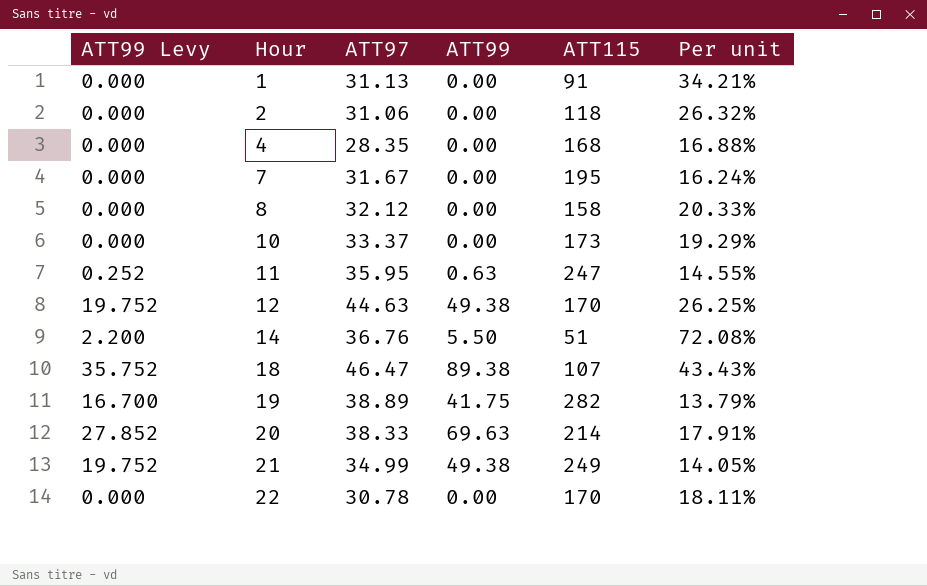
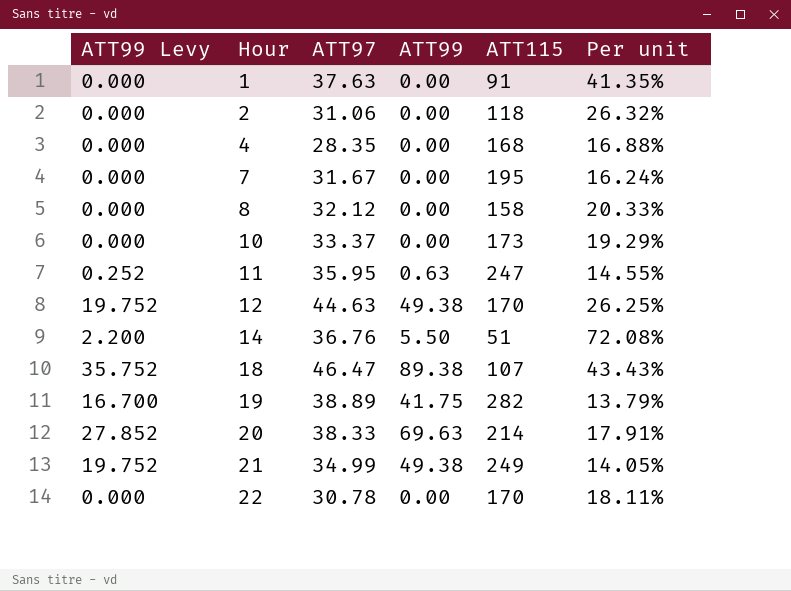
1 | ATT97: 31.13 -> 37.63
1 | Per unit: 34.21% -> 41.35%

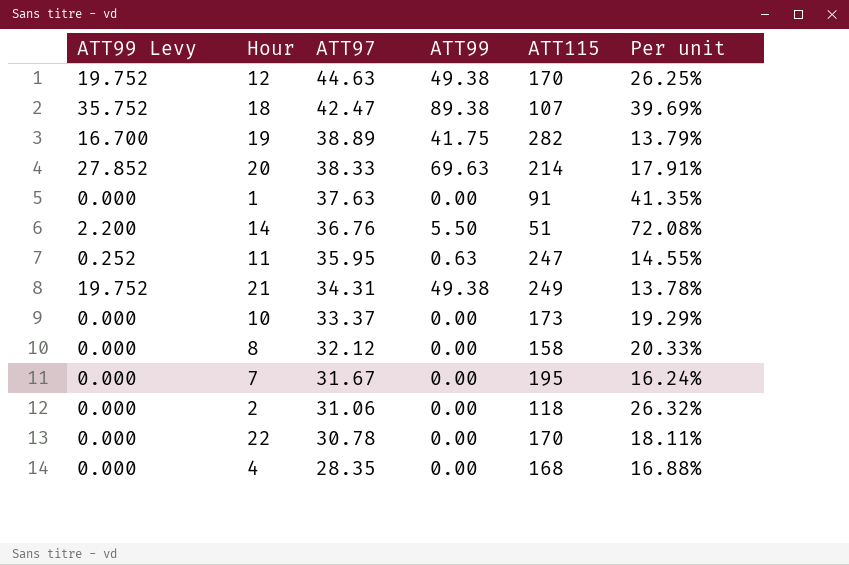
row order: Hour ascending -> ATT97 descending
18 | ATT97: 46.47 -> 42.47
18 | Per unit: 43.43% -> 39.69%
21 | ATT97: 34.99 -> 34.31
21 | Per unit: 14.05% -> 13.78%

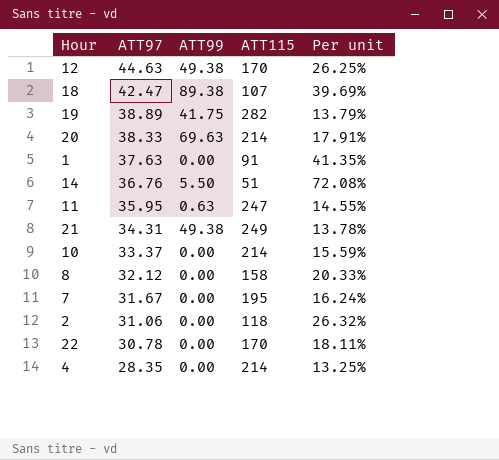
column ATT99 Levy | formula: [ATT99] * 0.4 -> none
10 | ATT115: 173 -> 214
10 | Per unit: 19.29% -> 15.59%
4 | ATT115: 168 -> 214
4 | Per unit: 16.88% -> 13.25%

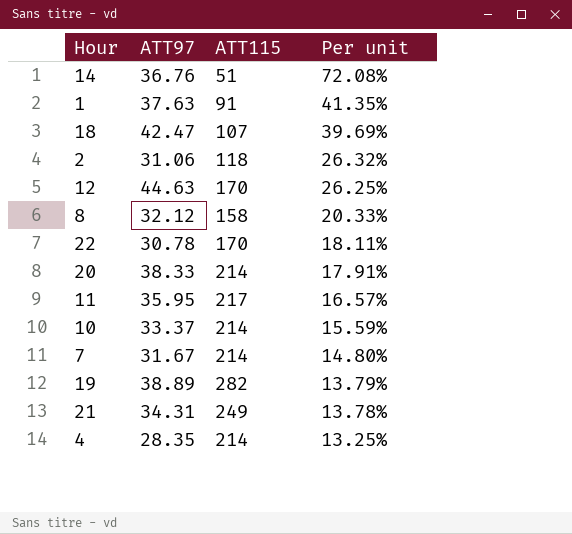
row order: ATT97 descending -> Per unit descending
column ATT99 | position: 3 -> none
11 | ATT115: 247 -> 217
11 | Per unit: 14.55% -> 16.57%
7 | ATT115: 195 -> 214
7 | Per unit: 16.24% -> 14.80%

